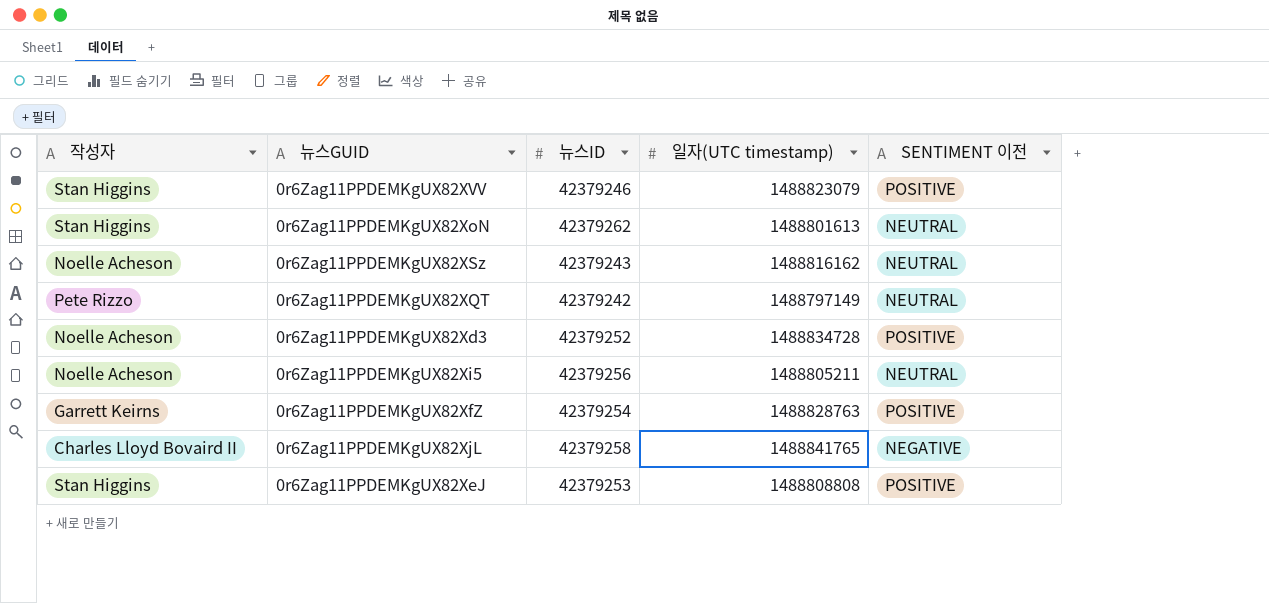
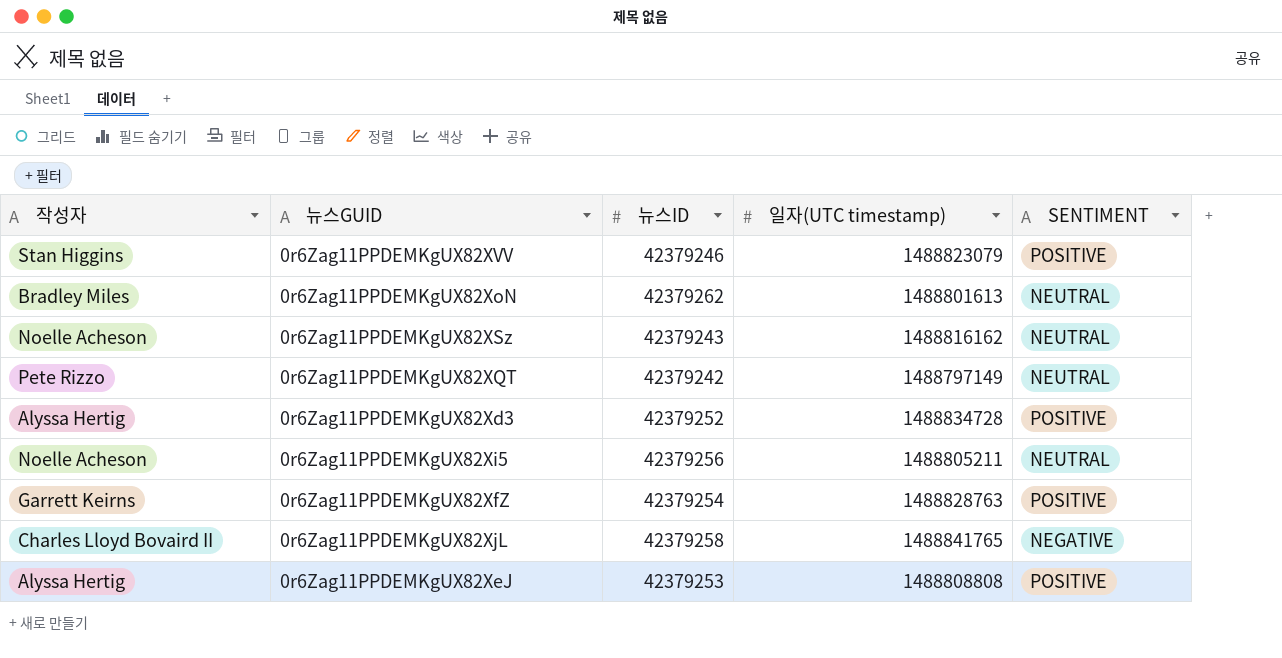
column name: SENTIMENT 이전 -> SENTIMENT
0r6Zag11PPDEMKgUX82XoN | 작성자: Stan Higgins -> Bradley Miles
0r6Zag11PPDEMKgUX82Xd3 | 작성자: Noelle Acheson -> Alyssa Hertig
0r6Zag11PPDEMKgUX82XeJ | 작성자: Stan Higgins -> Alyssa Hertig

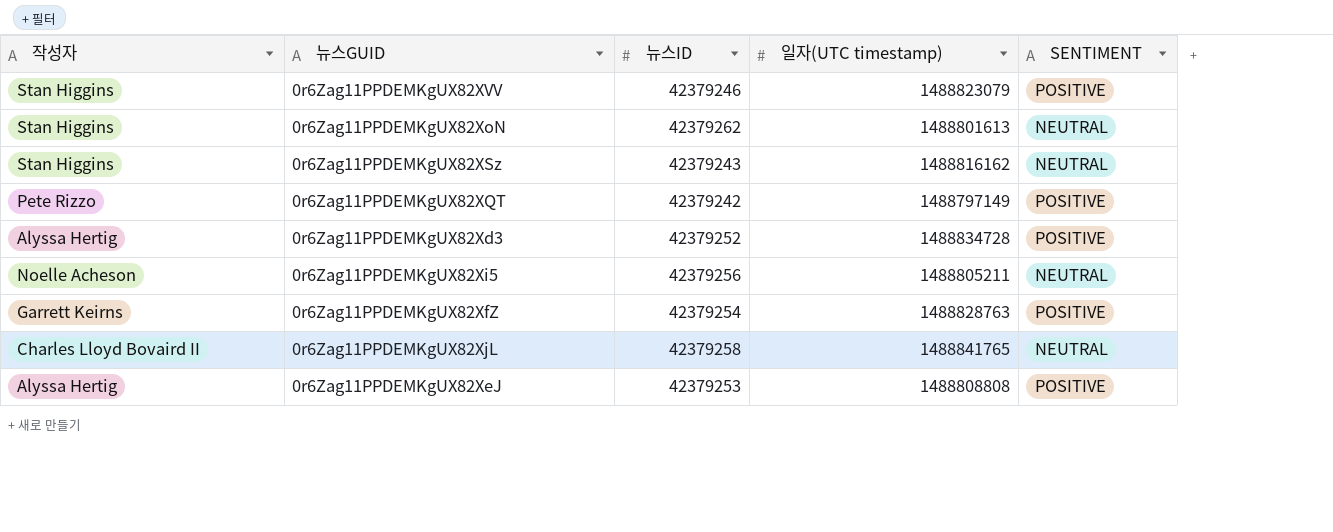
0r6Zag11PPDEMKgUX82XoN | 작성자: Bradley Miles -> Stan Higgins
0r6Zag11PPDEMKgUX82XSz | 작성자: Noelle Acheson -> Stan Higgins
0r6Zag11PPDEMKgUX82XQT | SENTIMENT: NEUTRAL -> POSITIVE
0r6Zag11PPDEMKgUX82XjL | SENTIMENT: NEGATIVE -> NEUTRAL

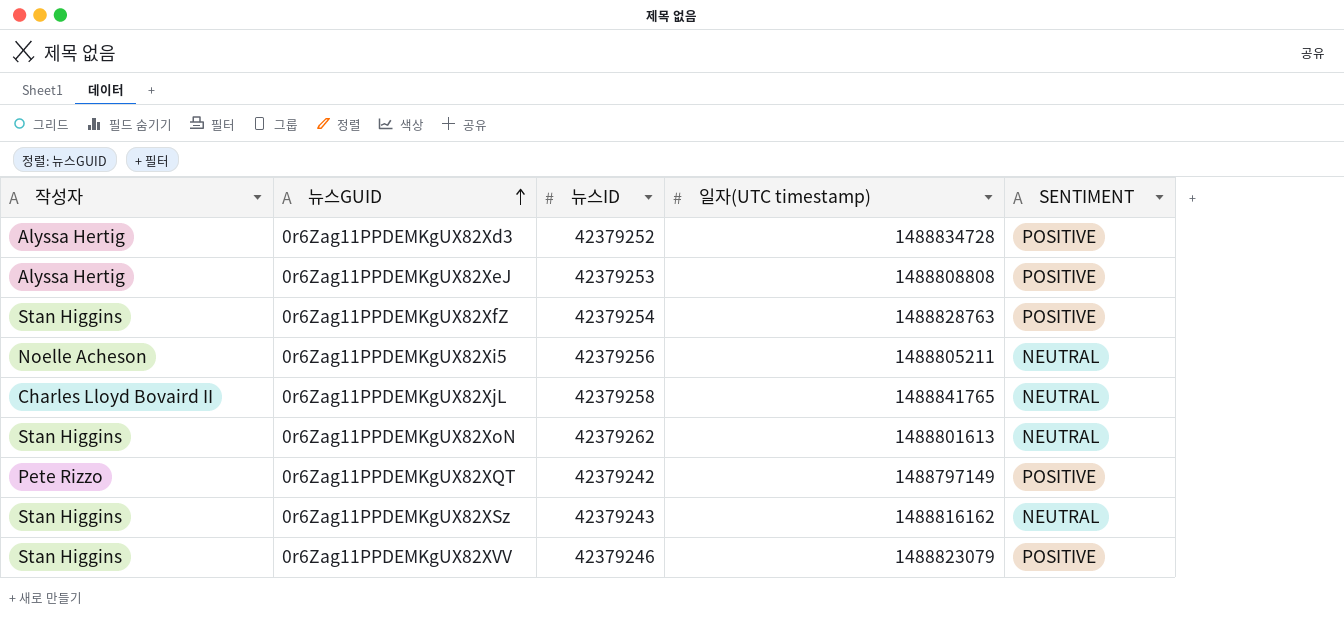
row order: none -> 뉴스GUID ascending
0r6Zag11PPDEMKgUX82XfZ | 작성자: Garrett Keirns -> Stan Higgins

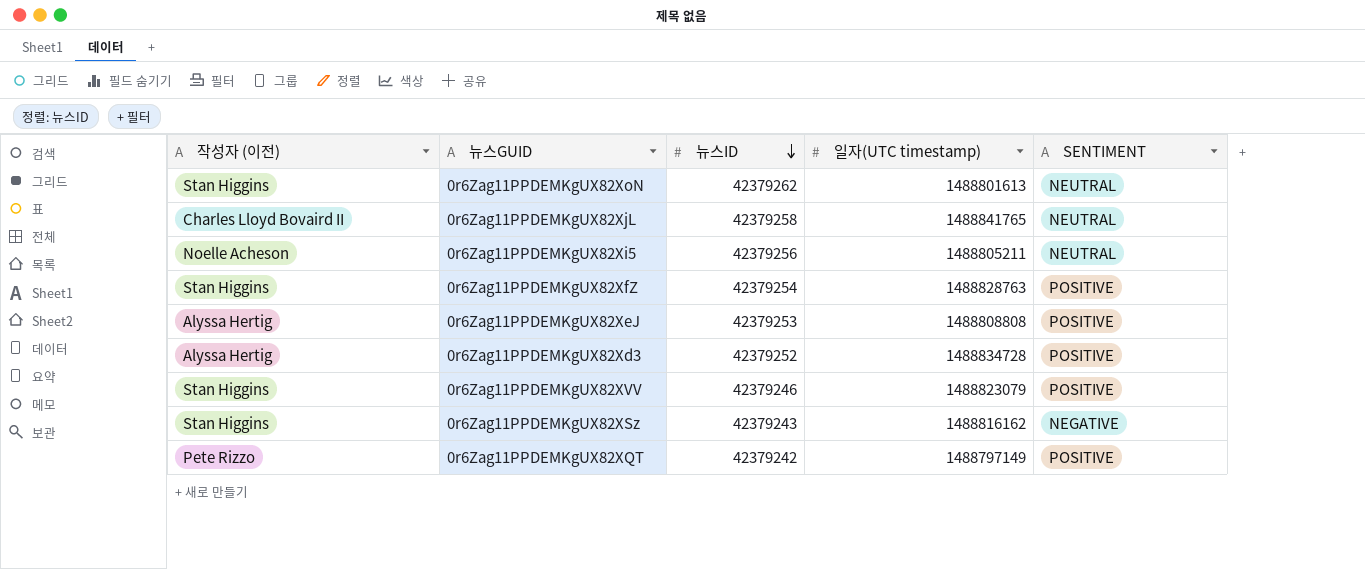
row order: 뉴스GUID ascending -> 뉴스ID descending
column name: 작성자 -> 작성자 (이전)
0r6Zag11PPDEMKgUX82XSz | SENTIMENT: NEUTRAL -> NEGATIVE

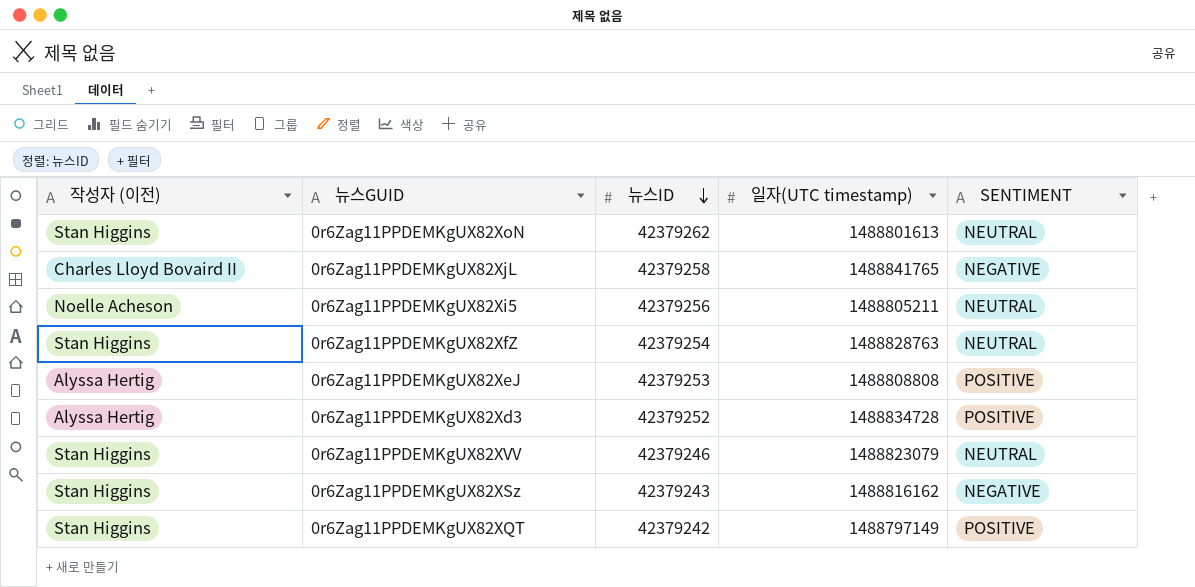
0r6Zag11PPDEMKgUX82XjL | SENTIMENT: NEUTRAL -> NEGATIVE
0r6Zag11PPDEMKgUX82XfZ | SENTIMENT: POSITIVE -> NEUTRAL
0r6Zag11PPDEMKgUX82XVV | SENTIMENT: POSITIVE -> NEUTRAL
0r6Zag11PPDEMKgUX82XQT | 작성자 (이전): Pete Rizzo -> Stan Higgins

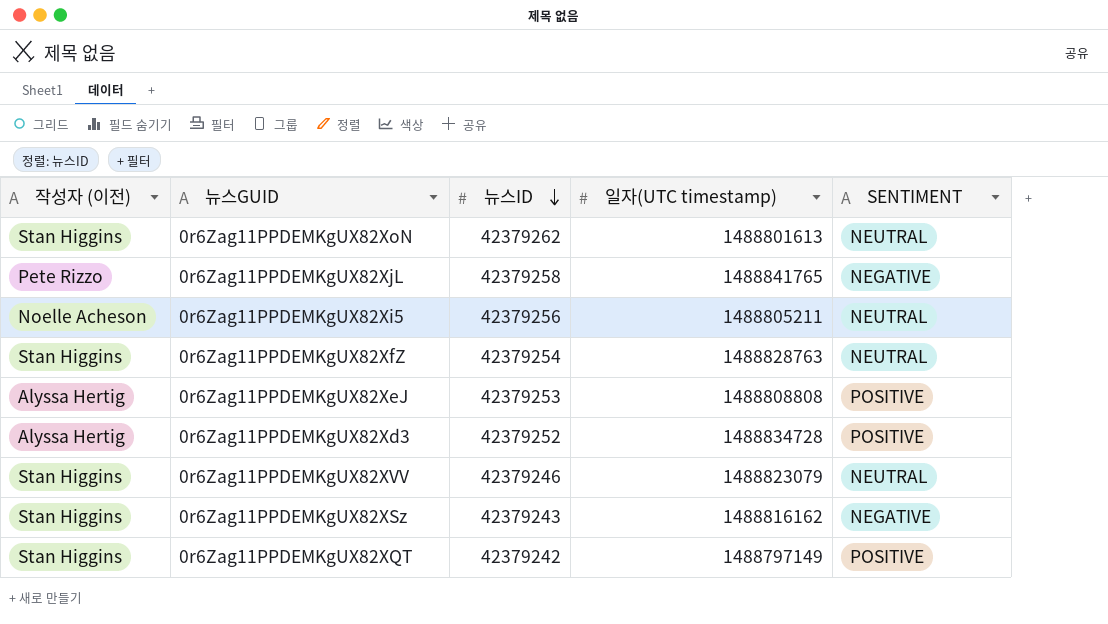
0r6Zag11PPDEMKgUX82XjL | 작성자 (이전): Charles Lloyd Bovaird II -> Pete Rizzo

